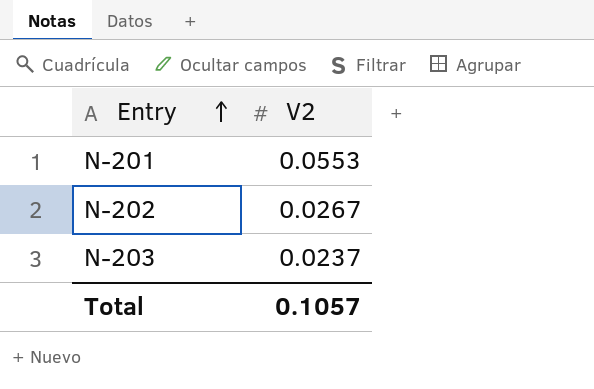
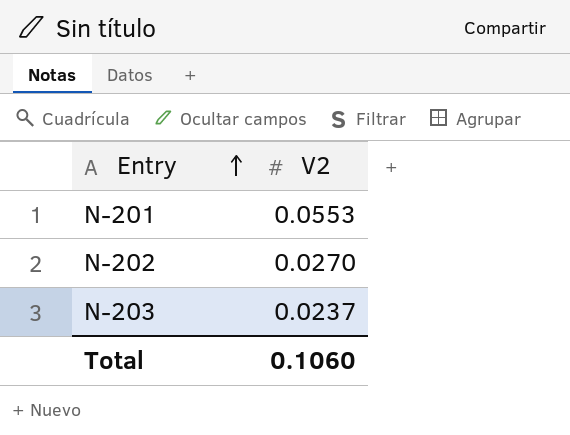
N-202 | V2: 0.0267 -> 0.0270
Total | V2: 0.1057 -> 0.1060

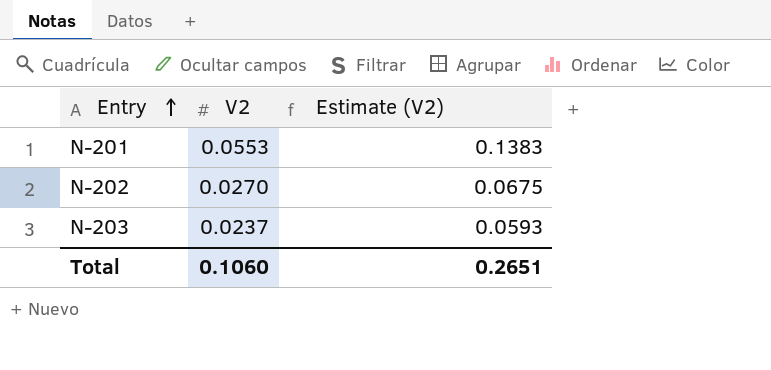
column Estimate (V2) | formula: none -> [V2] * 2.5

